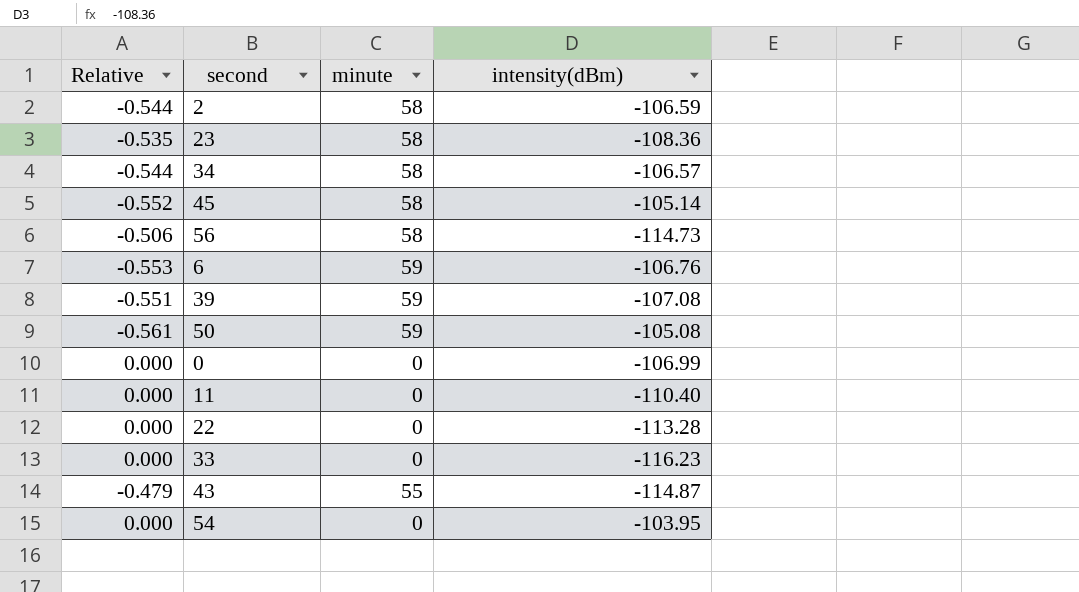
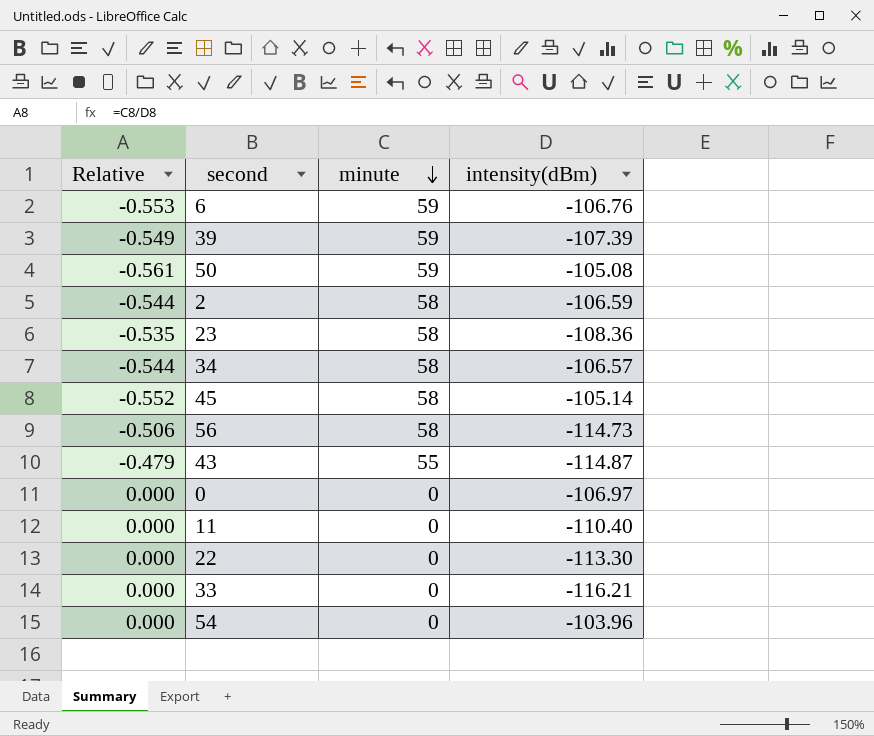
row order: none -> minute descending
39 | Relative: -0.551 -> -0.549
39 | intensity(dBm): -107.08 -> -107.39
0 | intensity(dBm): -106.99 -> -106.97
22 | intensity(dBm): -113.28 -> -113.30
33 | intensity(dBm): -116.23 -> -116.21
54 | intensity(dBm): -103.95 -> -103.96

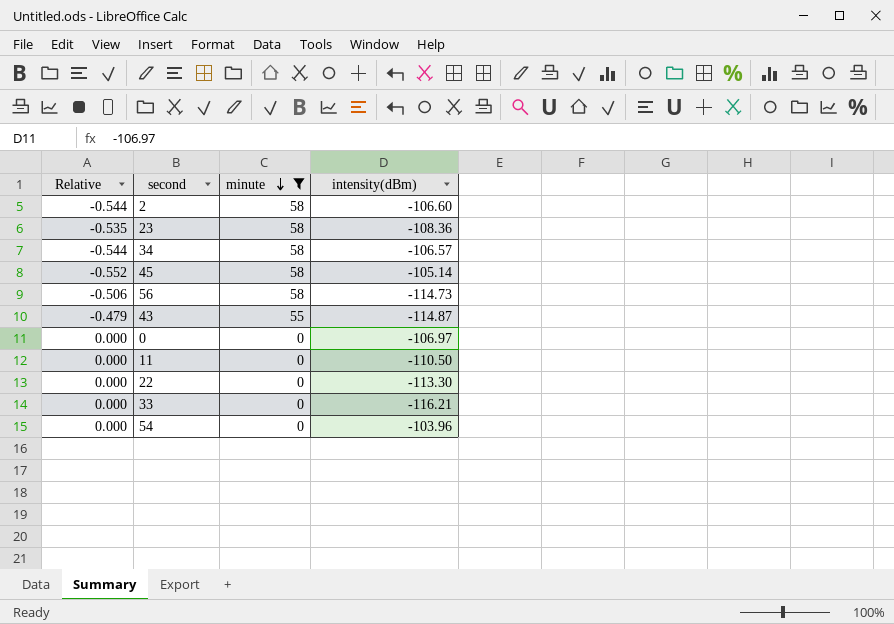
filter: none -> minute != 59
2 | intensity(dBm): -106.59 -> -106.60
11 | intensity(dBm): -110.40 -> -110.50

